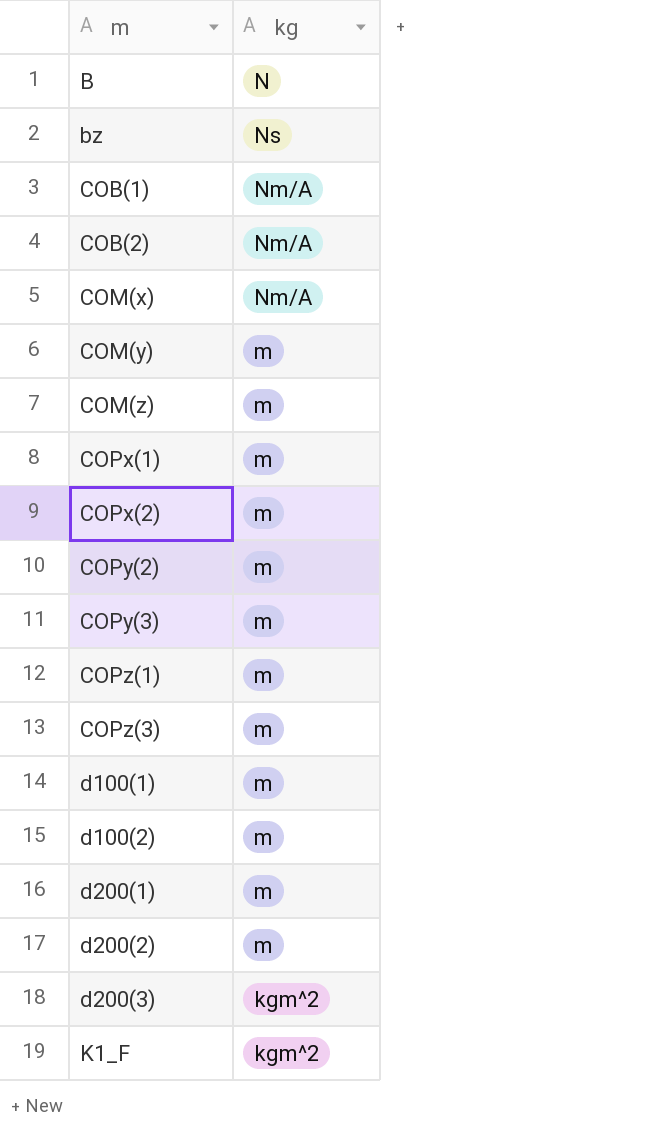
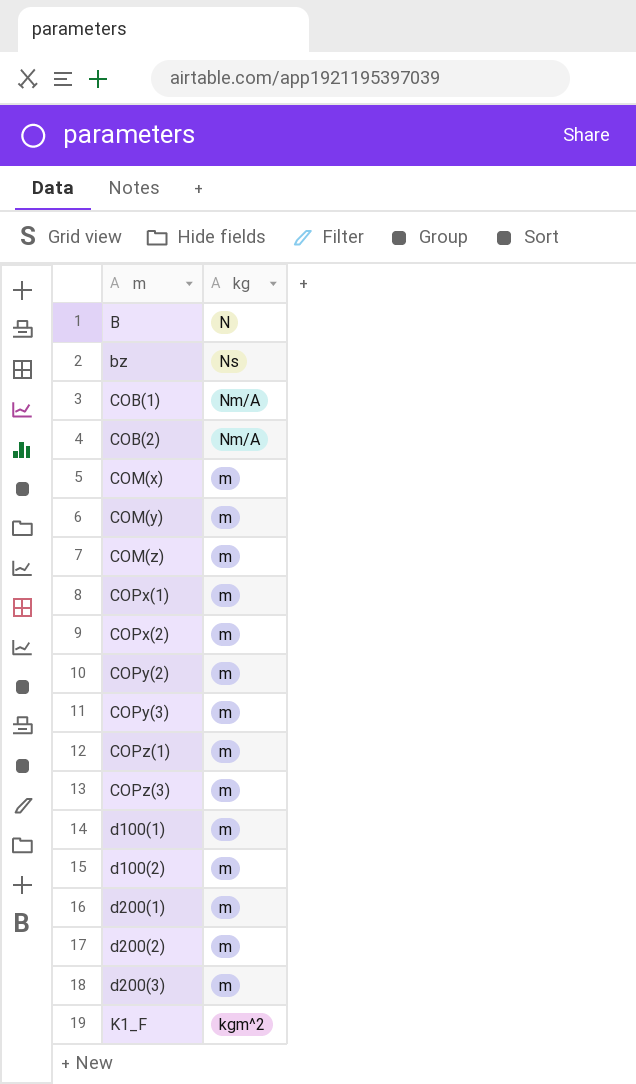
COM(x) | kg: Nm/A -> m
d200(3) | kg: kgm^2 -> m

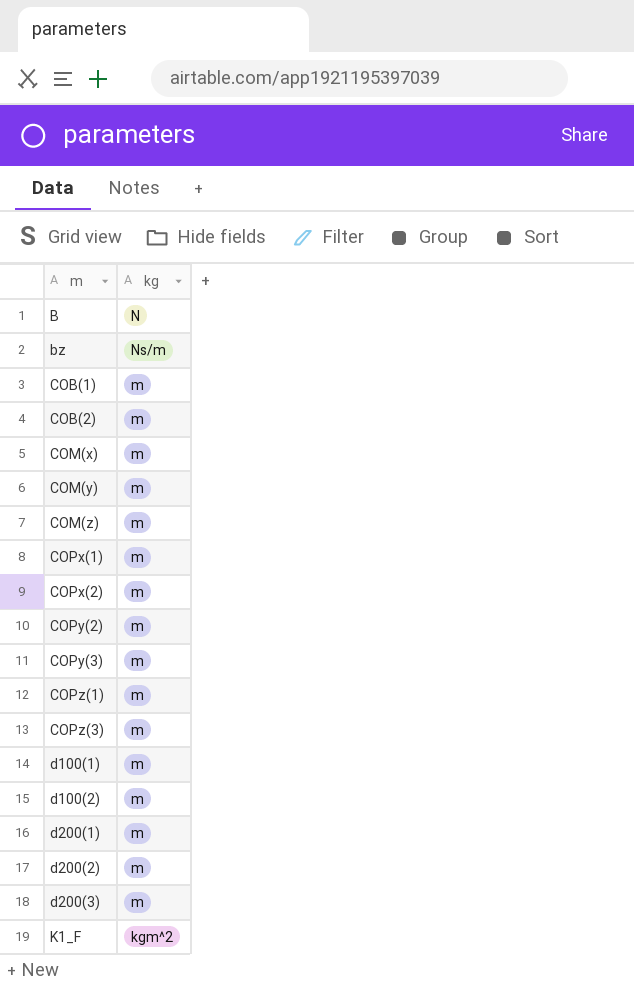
bz | kg: Ns -> Ns/m
COB(1) | kg: Nm/A -> m
COB(2) | kg: Nm/A -> m

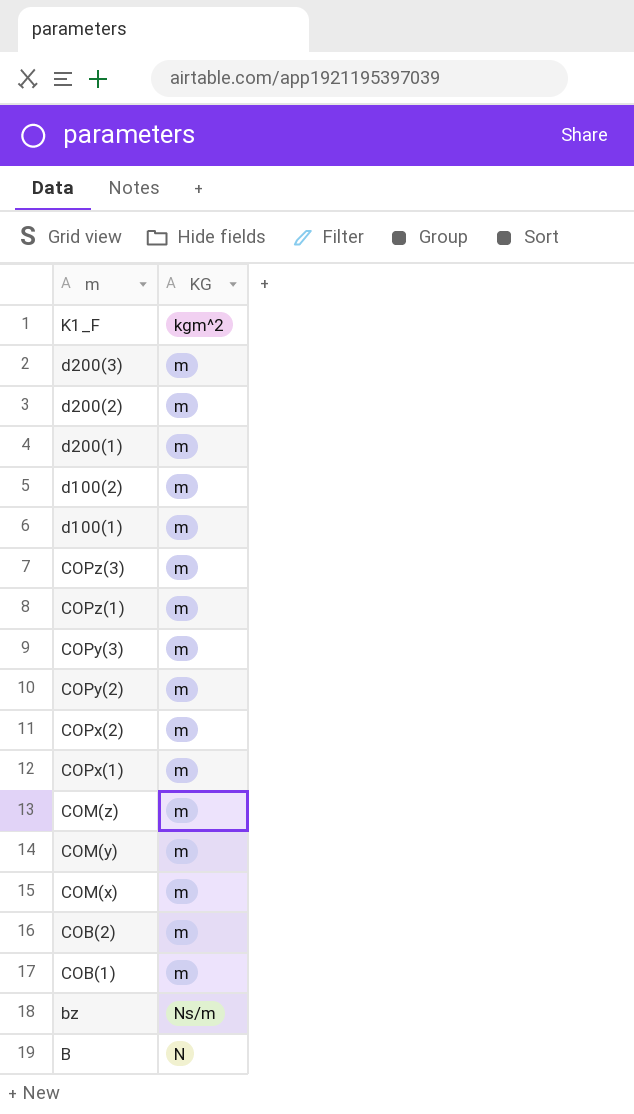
row order: m ascending -> m descending
column name: kg -> KG

